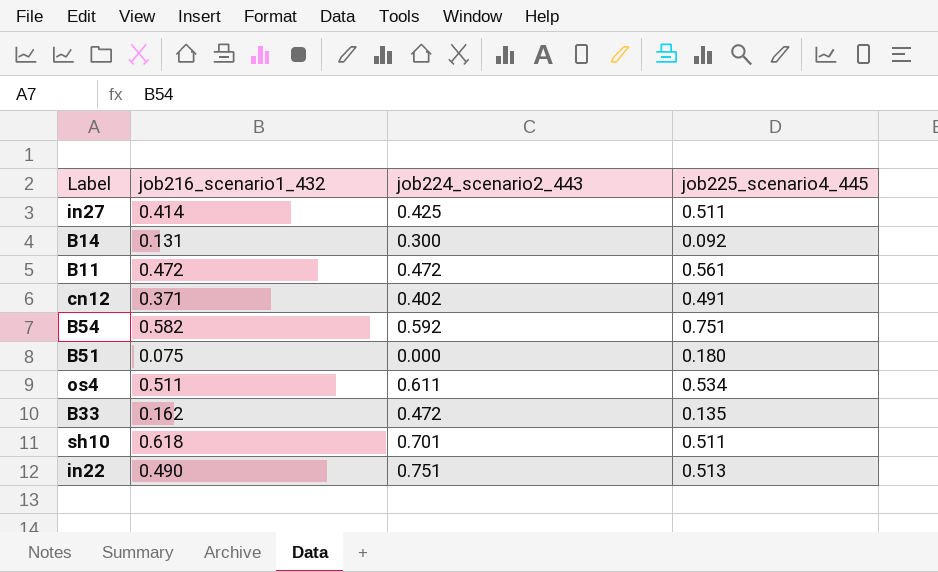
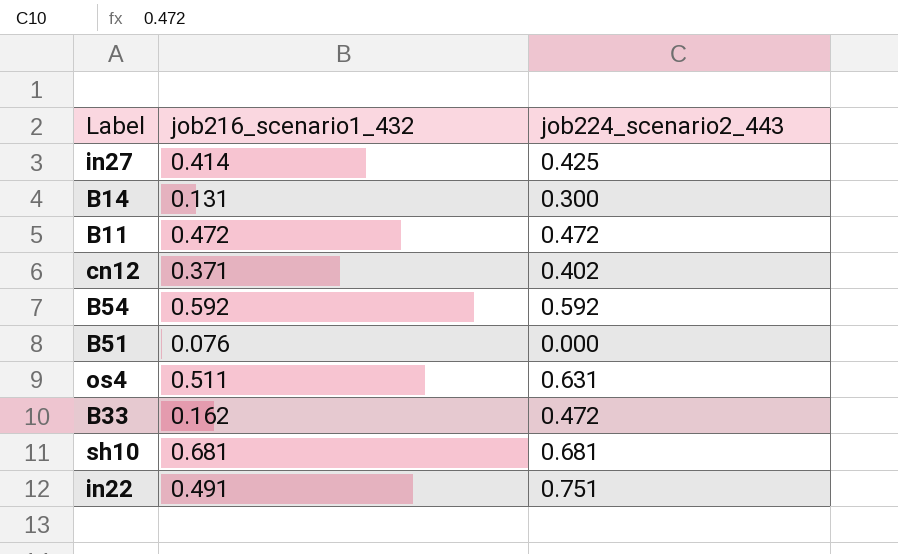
column job225_scenario4_445 | position: 4 -> none
B54 | job216_scenario1_432: 0.582 -> 0.592
B51 | job216_scenario1_432: 0.075 -> 0.076
os4 | job224_scenario2_443: 0.611 -> 0.631
sh10 | job216_scenario1_432: 0.618 -> 0.681
sh10 | job224_scenario2_443: 0.701 -> 0.681
in22 | job216_scenario1_432: 0.490 -> 0.491

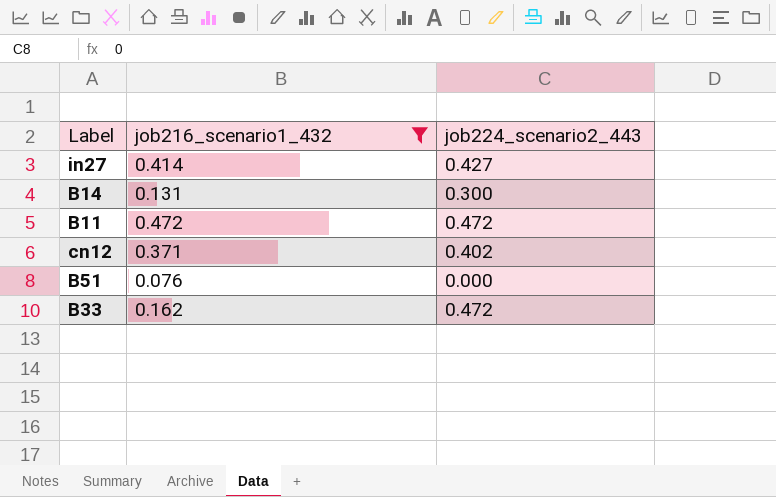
filter: none -> job216_scenario1_432 <= 0.472
in27 | job224_scenario2_443: 0.425 -> 0.427

